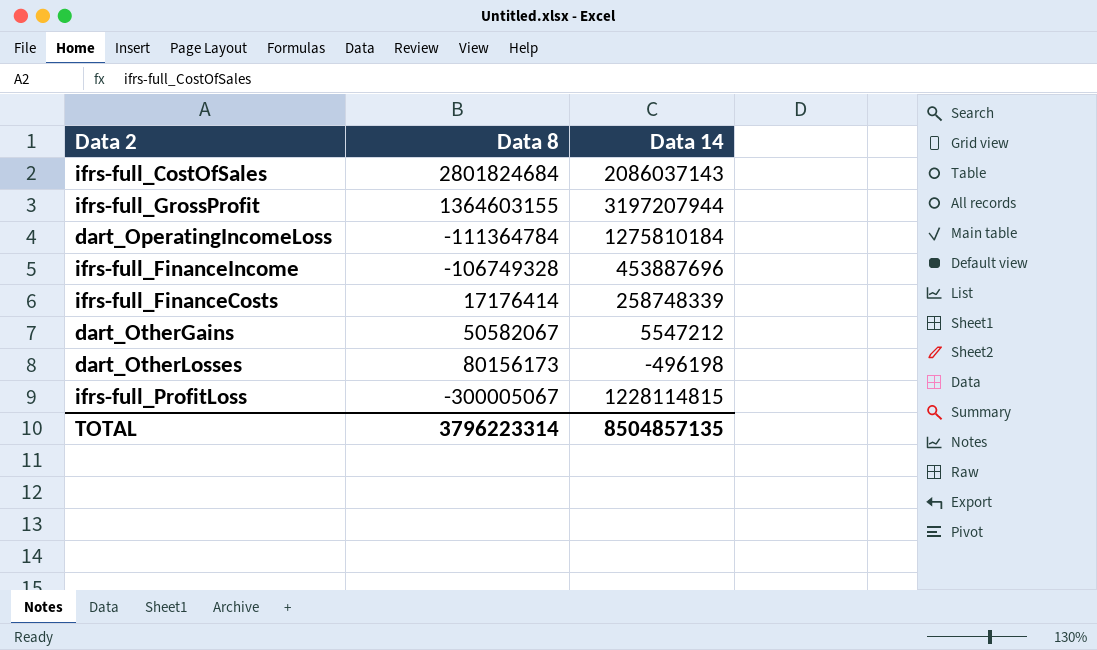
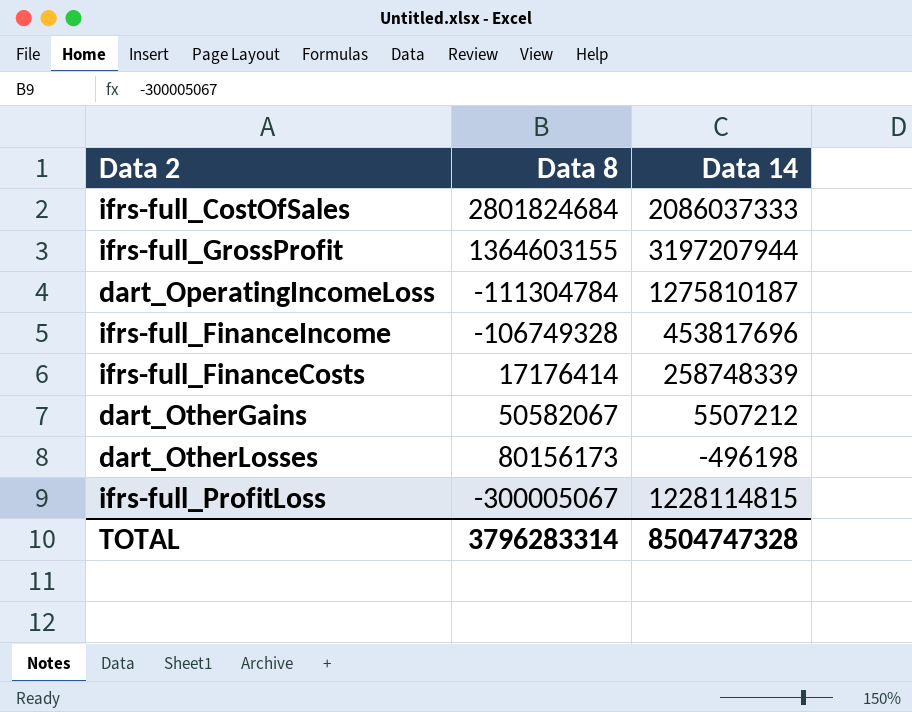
ifrs-full_CostOfSales | Data 14: 2086037143 -> 2086037333
dart_OperatingIncomeLoss | Data 8: -111364784 -> -111304784
dart_OperatingIncomeLoss | Data 14: 1275810184 -> 1275810187
ifrs-full_FinanceIncome | Data 14: 453887696 -> 453817696
dart_OtherGains | Data 14: 5547212 -> 5507212
TOTAL | Data 8: 3796223314 -> 3796283314
TOTAL | Data 14: 8504857135 -> 8504747328

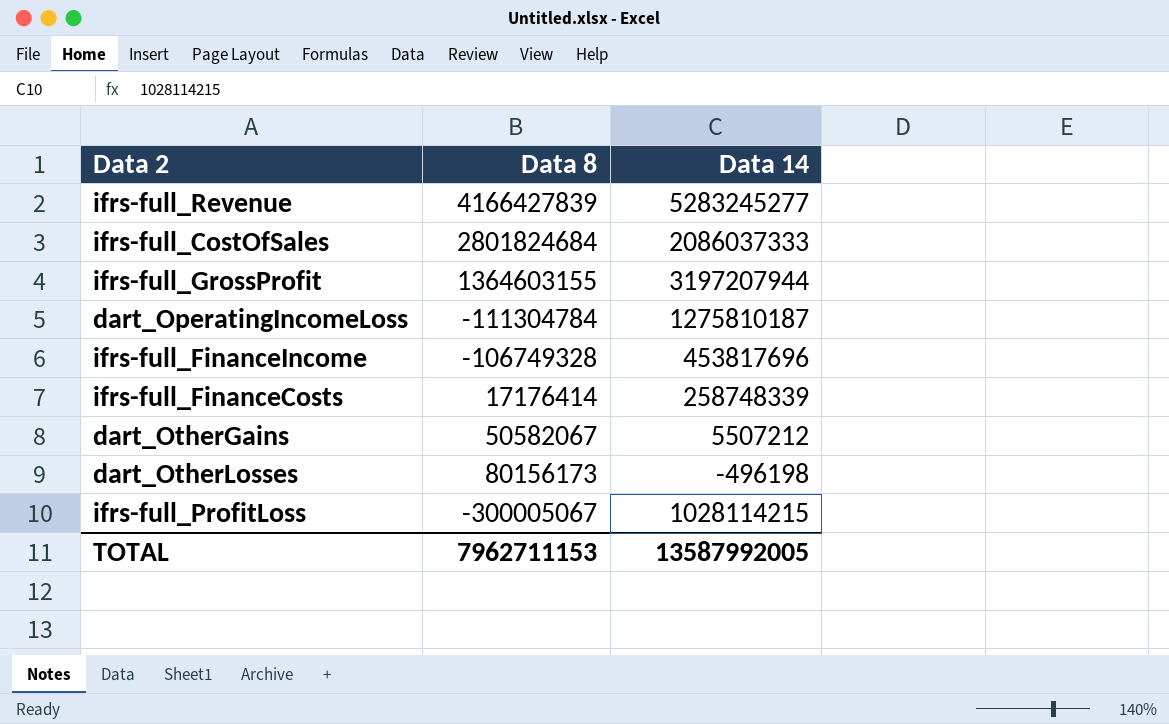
row ifrs-full_Revenue: none -> 4166427839 | 5283245277
ifrs-full_ProfitLoss | Data 14: 1228114815 -> 1028114215
TOTAL | Data 8: 3796283314 -> 7962711153
TOTAL | Data 14: 8504747328 -> 13587992005

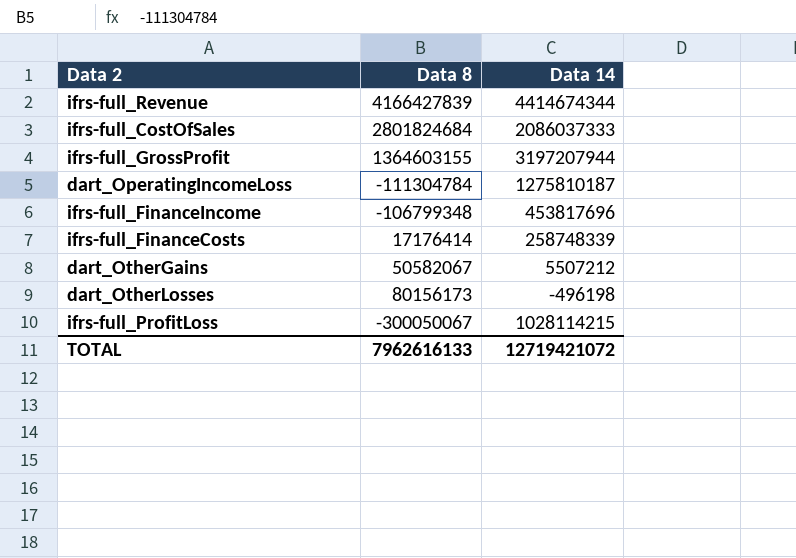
ifrs-full_Revenue | Data 14: 5283245277 -> 4414674344
ifrs-full_FinanceIncome | Data 8: -106749328 -> -106799348
ifrs-full_ProfitLoss | Data 8: -300005067 -> -300050067
TOTAL | Data 8: 7962711153 -> 7962616133
TOTAL | Data 14: 13587992005 -> 12719421072

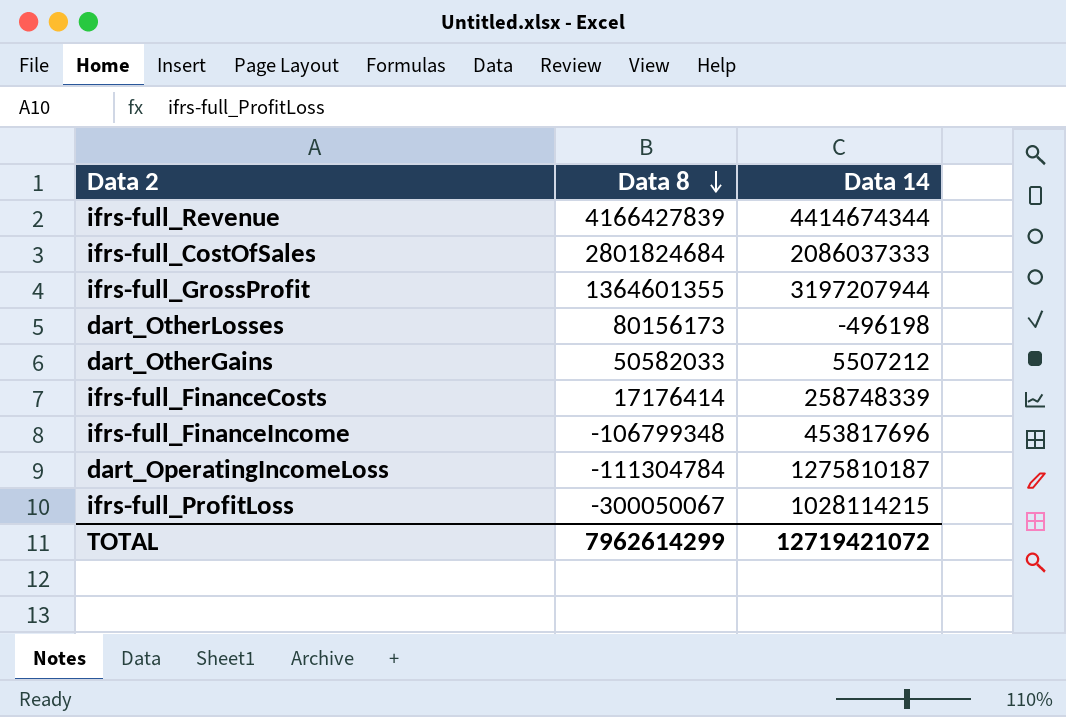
row order: none -> Data 8 descending
ifrs-full_GrossProfit | Data 8: 1364603155 -> 1364601355
dart_OtherGains | Data 8: 50582067 -> 50582033
TOTAL | Data 8: 7962616133 -> 7962614299

